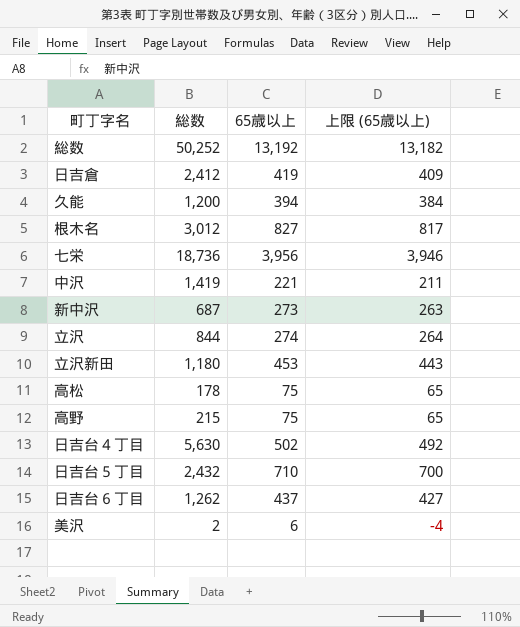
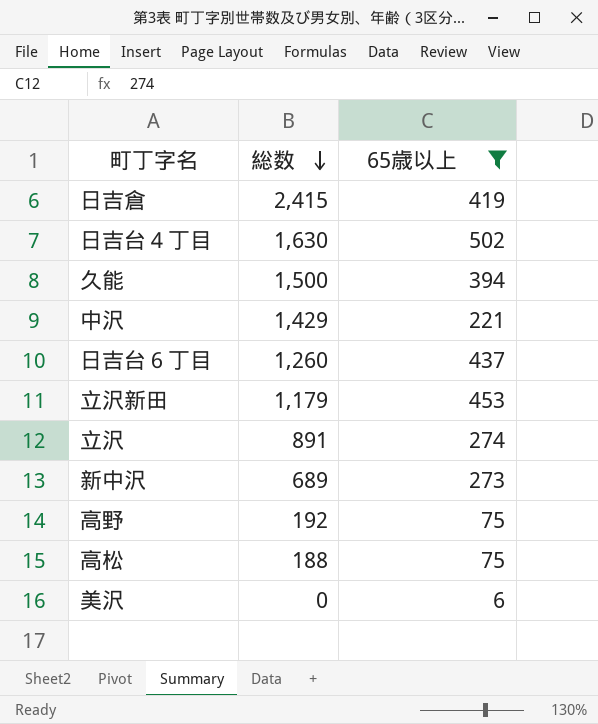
filter: none -> 65歳以上 <= 502
row order: none -> 総数 descending
column 上限 (65歳以上) | formula: [65歳以上] - 10 -> none
日吉倉 | 総数: 2,412 -> 2,415
日吉台４丁目 | 総数: 5,630 -> 1,630
久能 | 総数: 1,200 -> 1,500
中沢 | 総数: 1,419 -> 1,429
日吉台６丁目 | 総数: 1,262 -> 1,260
立沢新田 | 総数: 1,180 -> 1,179
立沢 | 総数: 844 -> 891
新中沢 | 総数: 687 -> 689
高野 | 総数: 215 -> 192
高松 | 総数: 178 -> 188
美沢 | 総数: 2 -> 0

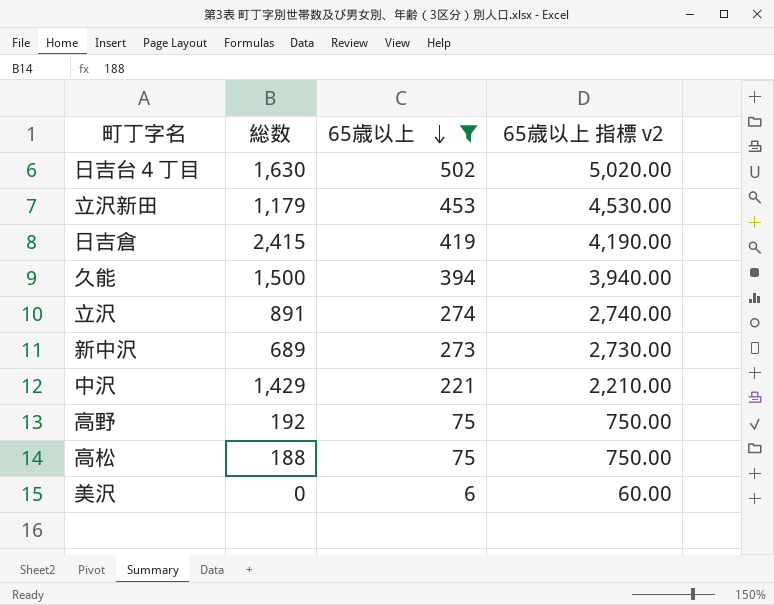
row order: 総数 descending -> 65歳以上 descending
column 65歳以上 指標 v2 | formula: none -> [65歳以上] * 10
row 日吉台６丁目: 1,260 | 437 -> none

